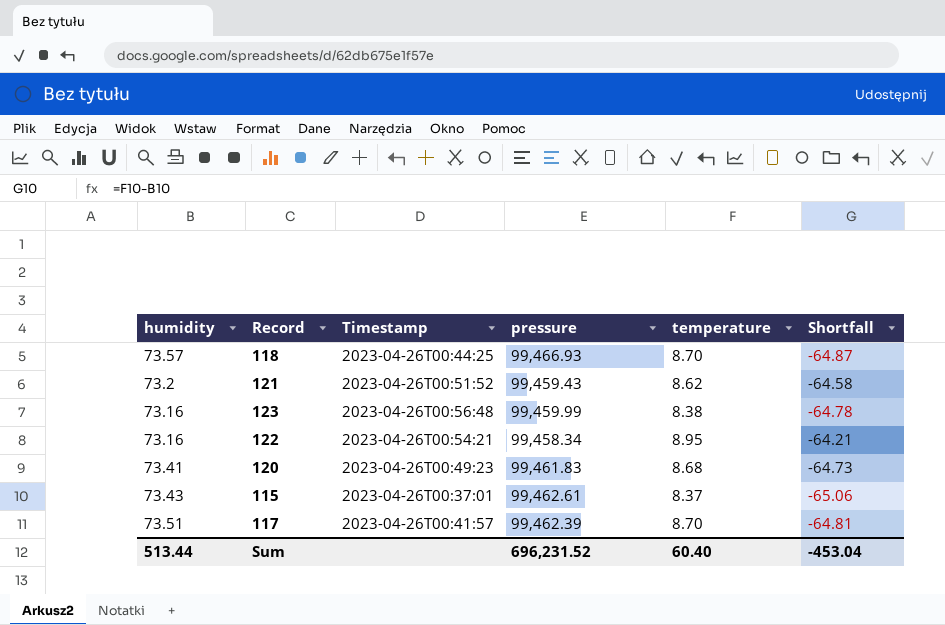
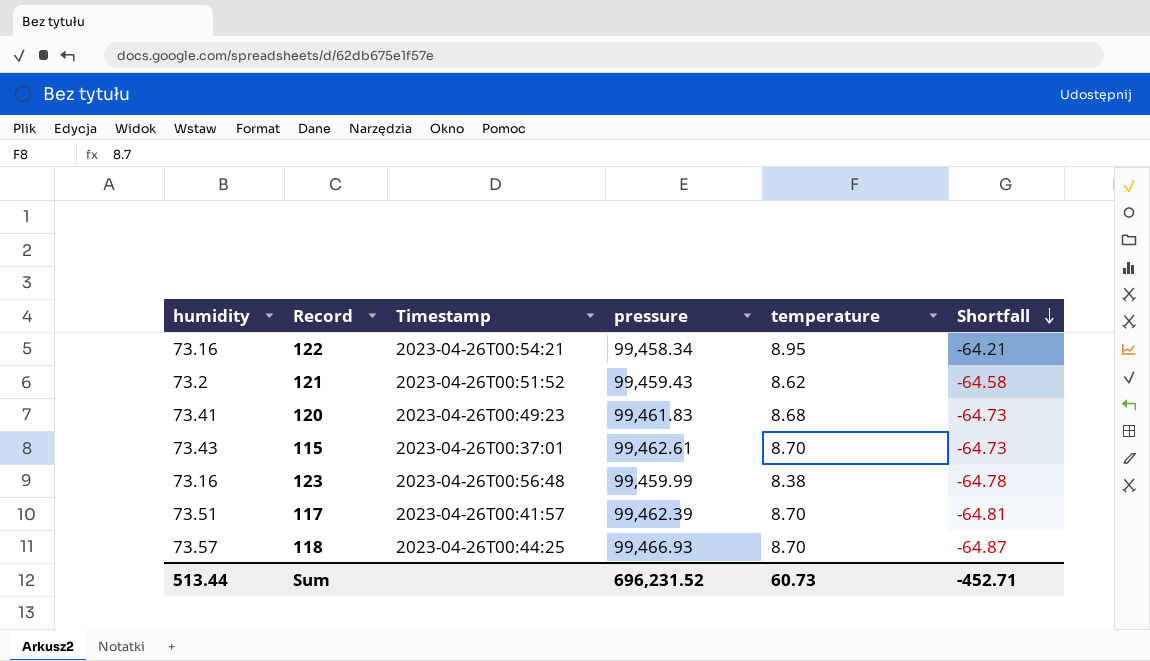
row order: none -> Shortfall descending
115 | temperature: 8.37 -> 8.70
115 | Shortfall: -65.06 -> -64.73
Sum | temperature: 60.40 -> 60.73
Sum | Shortfall: -453.04 -> -452.71

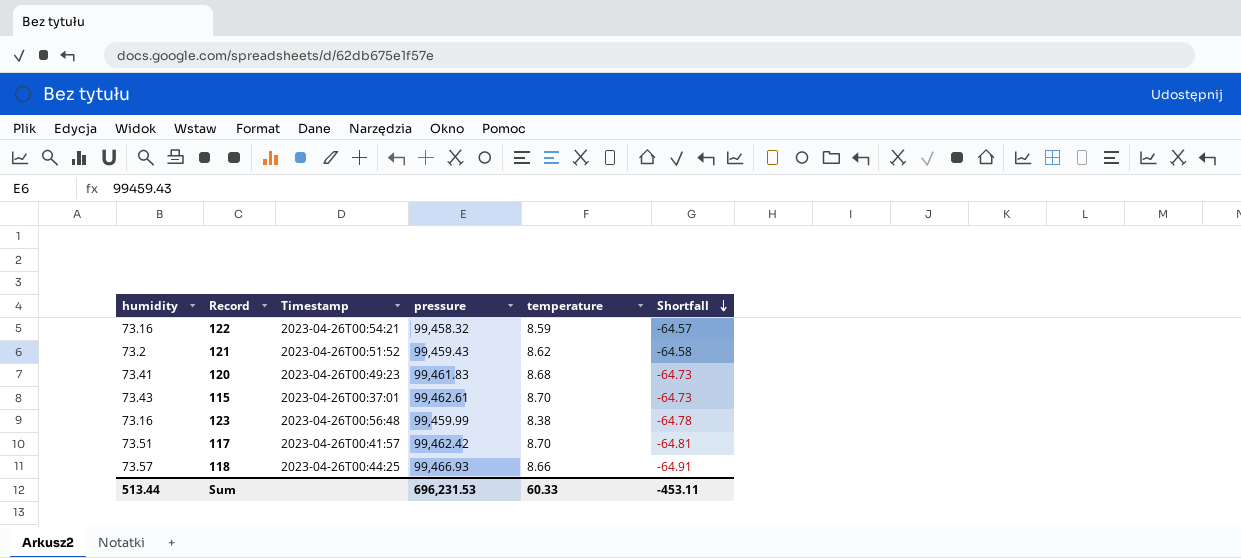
122 | pressure: 99,458.34 -> 99,458.32
122 | temperature: 8.95 -> 8.59
122 | Shortfall: -64.21 -> -64.57
117 | pressure: 99,462.39 -> 99,462.42
118 | temperature: 8.70 -> 8.66
118 | Shortfall: -64.87 -> -64.91
Sum | pressure: 696,231.52 -> 696,231.53
Sum | temperature: 60.73 -> 60.33
Sum | Shortfall: -452.71 -> -453.11

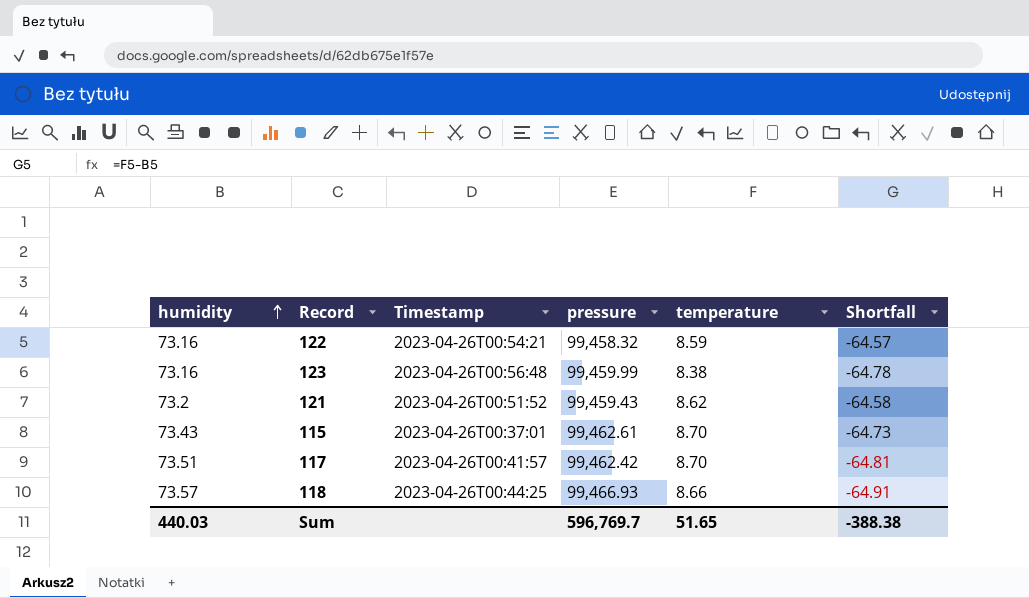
row order: Shortfall descending -> humidity ascending
row 120: 73.41 | 2023-04-26T00:49:23 | 99,461.83 | 8.68 | -64.73 -> none
Sum | humidity: 513.44 -> 440.03
Sum | pressure: 696,231.53 -> 596,769.7
Sum | temperature: 60.33 -> 51.65
Sum | Shortfall: -453.11 -> -388.38

